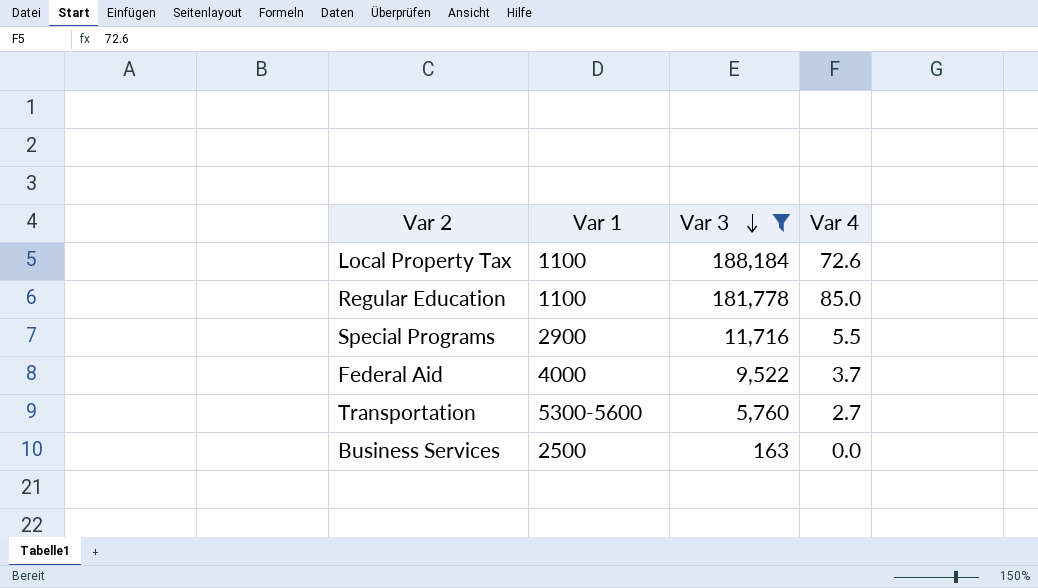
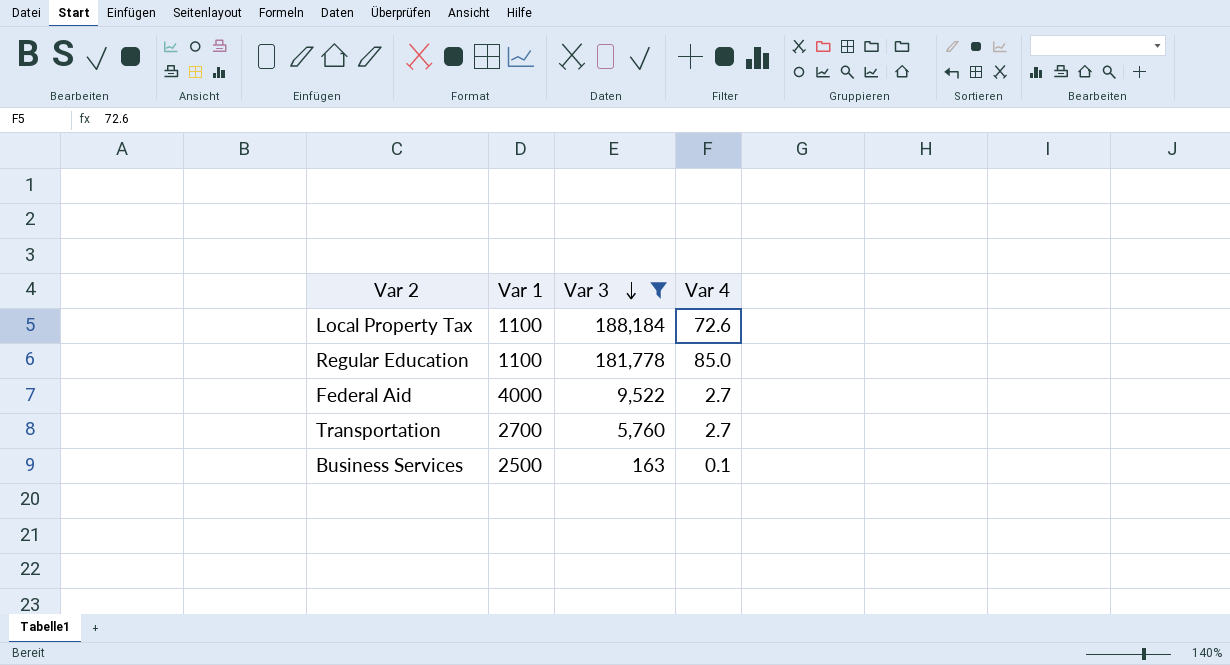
row Special Programs: 2900 | 11,716 | 5.5 -> none
Federal Aid | Var 4: 3.7 -> 2.7
Transportation | Var 1: 5300-5600 -> 2700
Business Services | Var 4: 0.0 -> 0.1

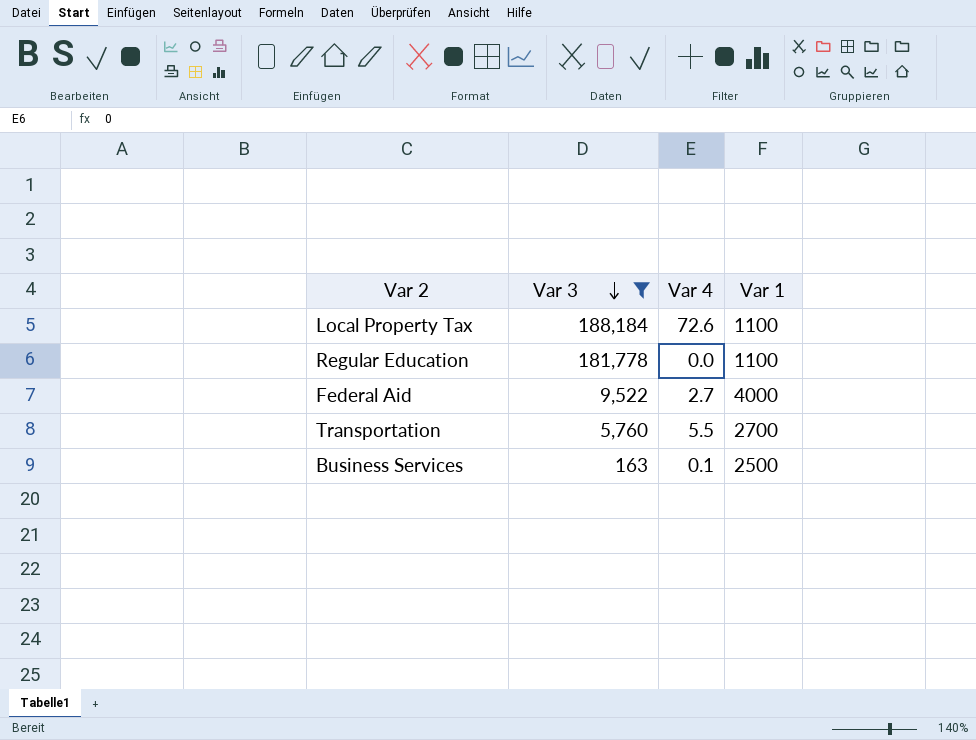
column Var 1 | position: 2 -> 4
Regular Education | Var 4: 85.0 -> 0.0
Transportation | Var 4: 2.7 -> 5.5

